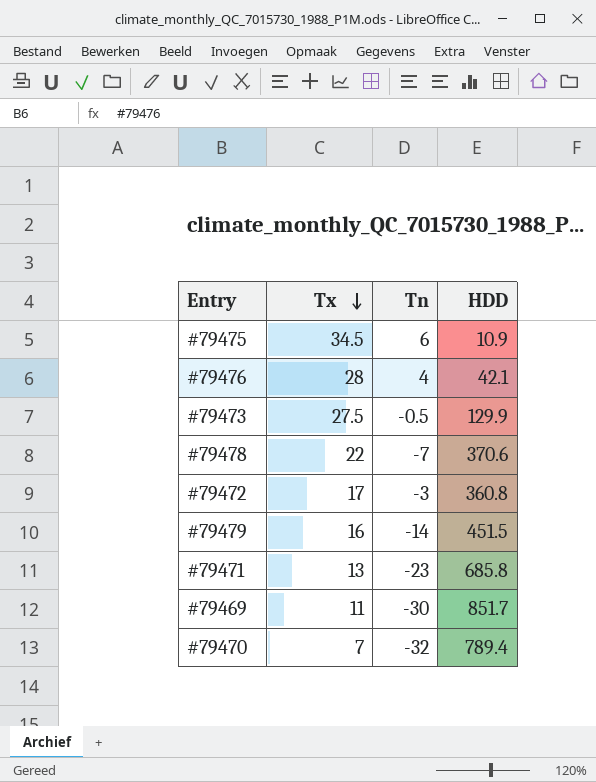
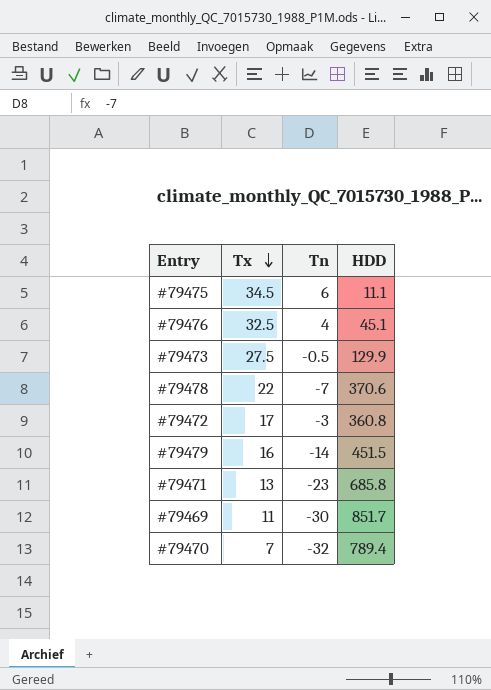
#79475 | HDD: 10.9 -> 11.1
#79476 | Tx: 28 -> 32.5
#79476 | HDD: 42.1 -> 45.1

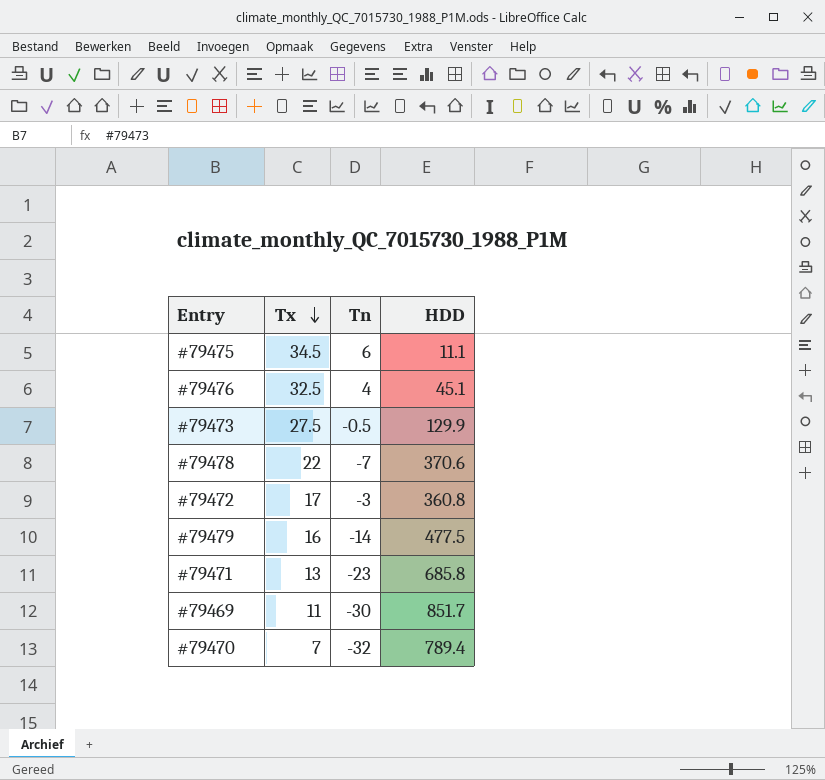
#79479 | HDD: 451.5 -> 477.5

